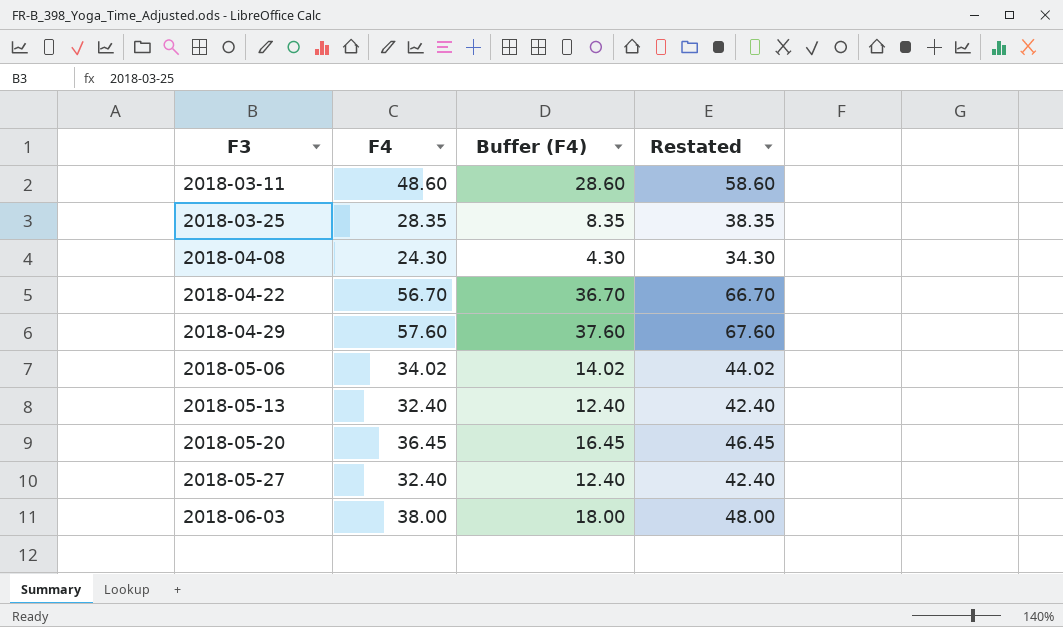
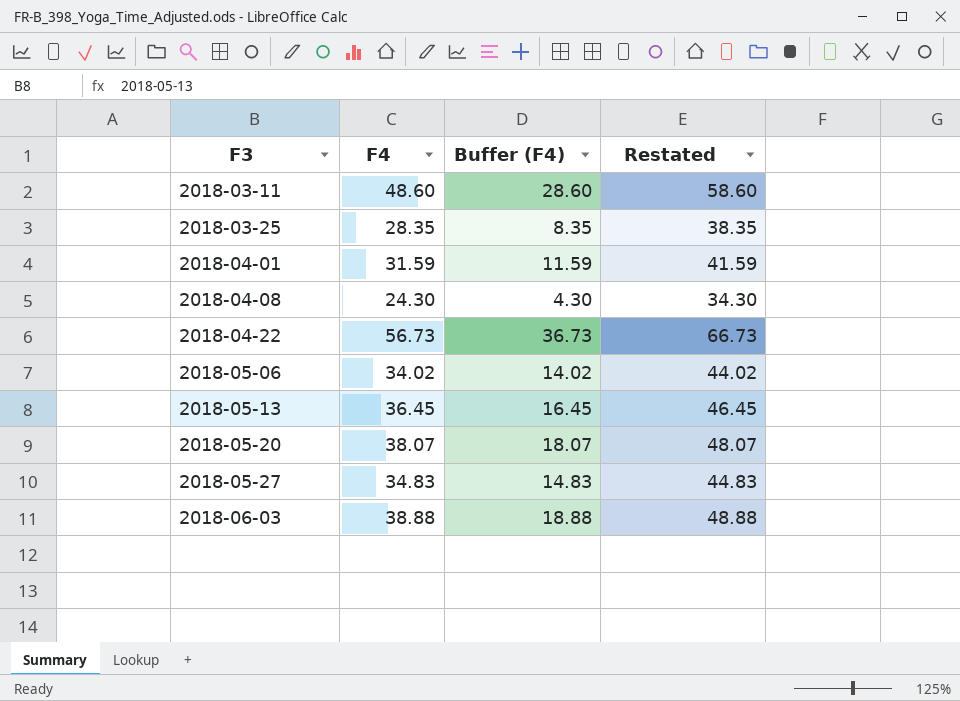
row 2018-04-29: 57.60 | 37.60 | 67.60 -> none
row 2018-04-01: none -> 31.59 | 11.59 | 41.59
2018-04-22 | F4: 56.70 -> 56.73
2018-04-22 | Buffer (F4): 36.70 -> 36.73
2018-04-22 | Restated: 66.70 -> 66.73
2018-05-13 | F4: 32.40 -> 36.45
2018-05-13 | Buffer (F4): 12.40 -> 16.45
2018-05-13 | Restated: 42.40 -> 46.45
2018-05-20 | F4: 36.45 -> 38.07
2018-05-20 | Buffer (F4): 16.45 -> 18.07
2018-05-20 | Restated: 46.45 -> 48.07
2018-05-27 | F4: 32.40 -> 34.83
2018-05-27 | Buffer (F4): 12.40 -> 14.83
2018-05-27 | Restated: 42.40 -> 44.83
2018-06-03 | F4: 38.00 -> 38.88
2018-06-03 | Buffer (F4): 18.00 -> 18.88
2018-06-03 | Restated: 48.00 -> 48.88

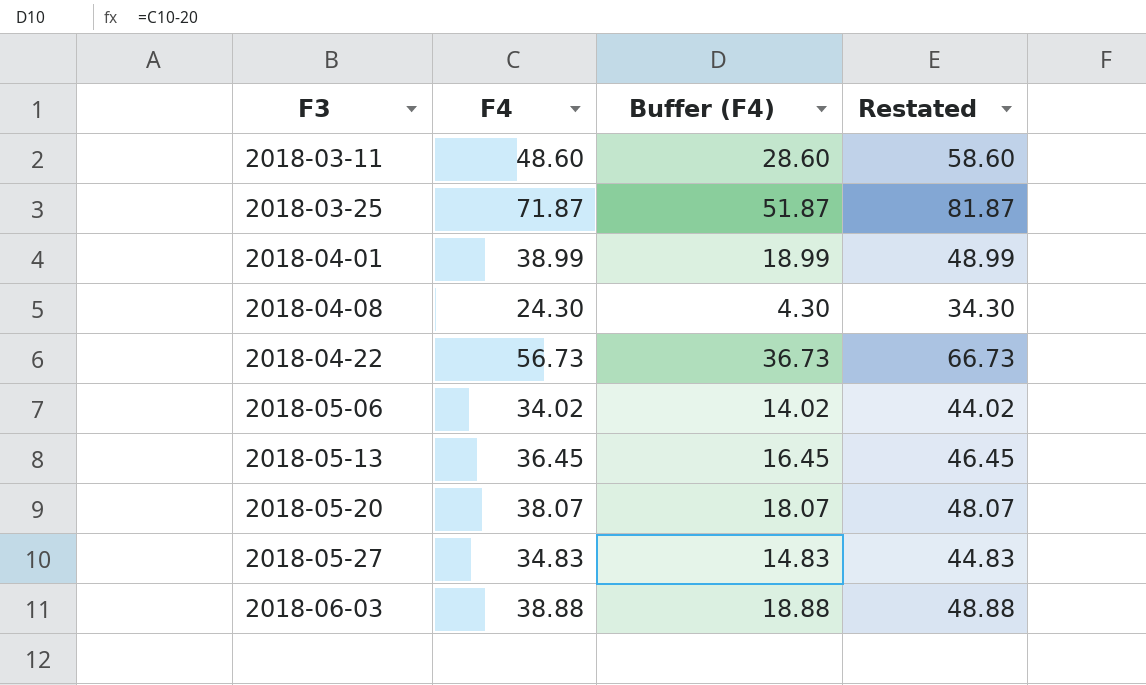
2018-03-25 | F4: 28.35 -> 71.87
2018-03-25 | Buffer (F4): 8.35 -> 51.87
2018-03-25 | Restated: 38.35 -> 81.87
2018-04-01 | F4: 31.59 -> 38.99
2018-04-01 | Buffer (F4): 11.59 -> 18.99
2018-04-01 | Restated: 41.59 -> 48.99

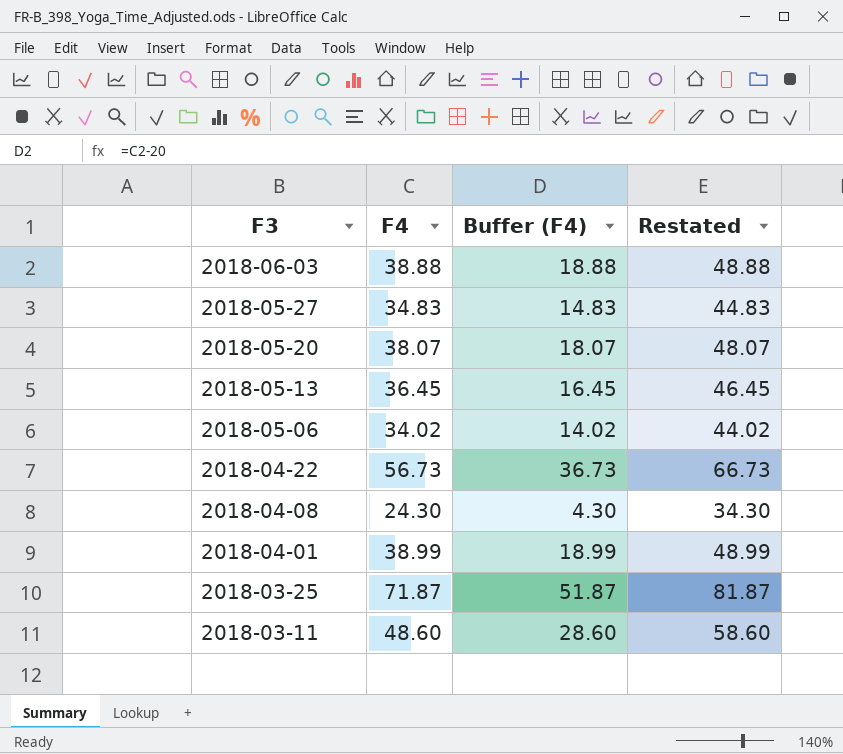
row order: F3 ascending -> F3 descending

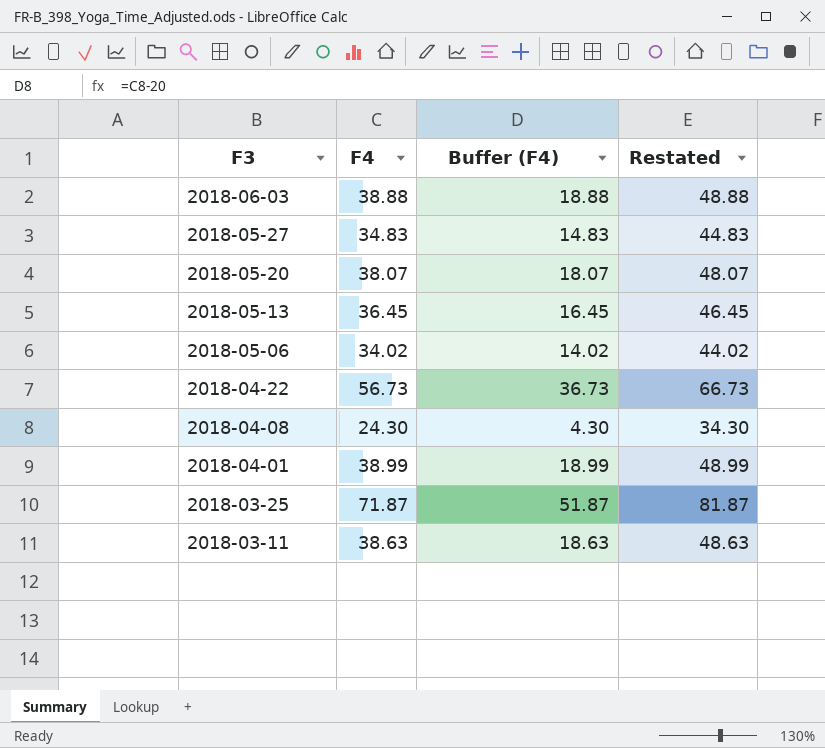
2018-03-11 | F4: 48.60 -> 38.63
2018-03-11 | Buffer (F4): 28.60 -> 18.63
2018-03-11 | Restated: 58.60 -> 48.63

